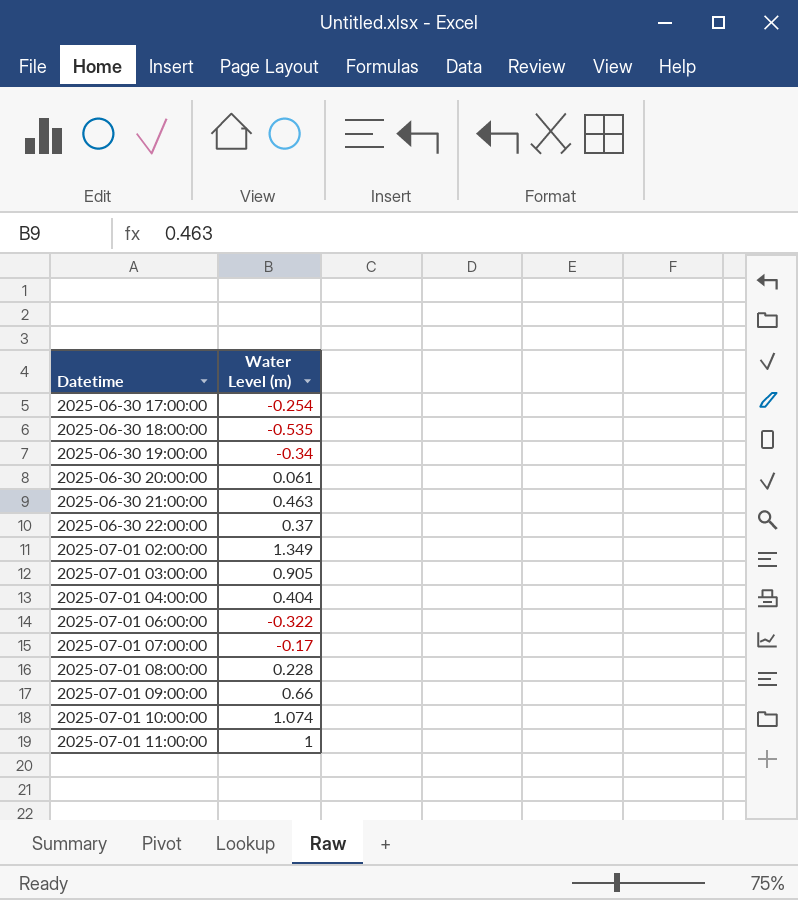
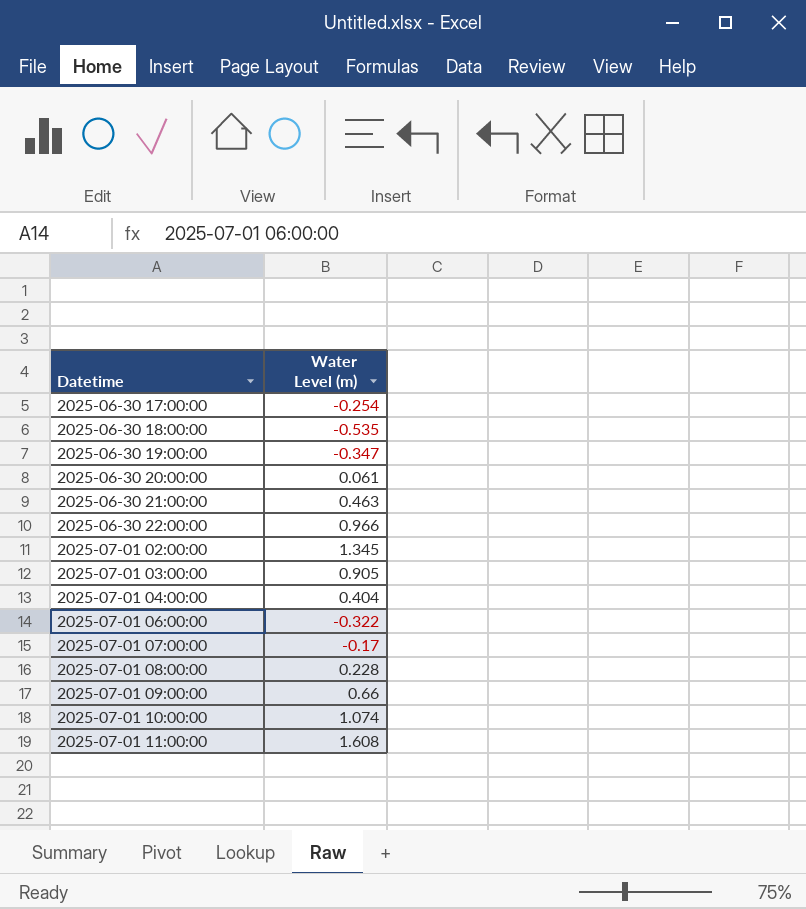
2025-06-30 19:00:00 | Water Level (m): -0.34 -> -0.347
2025-06-30 22:00:00 | Water Level (m): 0.37 -> 0.966
2025-07-01 02:00:00 | Water Level (m): 1.349 -> 1.345
2025-07-01 11:00:00 | Water Level (m): 1 -> 1.608

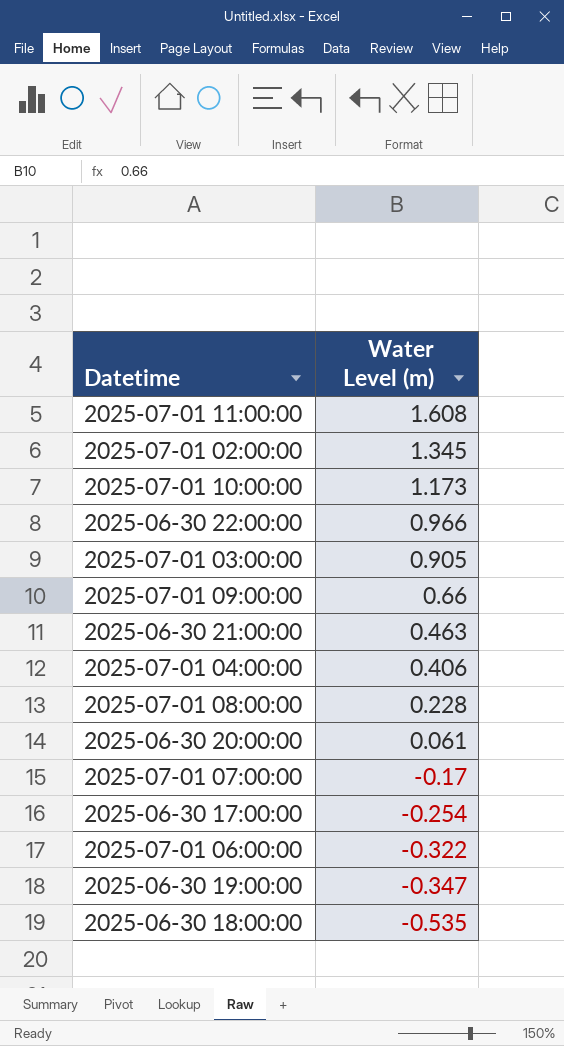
row order: Datetime ascending -> Water Level (m) descending
2025-07-01 10:00:00 | Water Level (m): 1.074 -> 1.173
2025-07-01 04:00:00 | Water Level (m): 0.404 -> 0.406

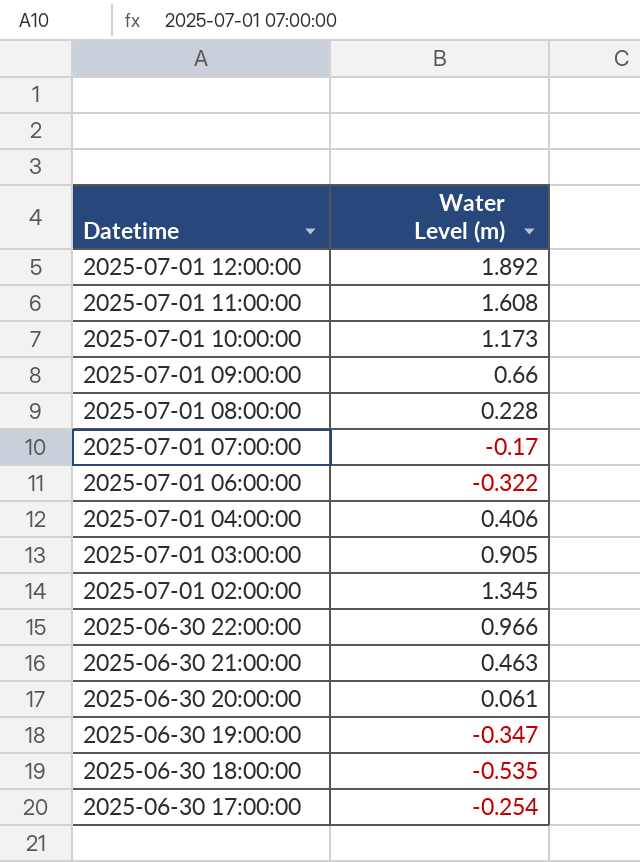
row order: Water Level (m) descending -> Datetime descending
row 2025-07-01 12:00:00: none -> 1.892

